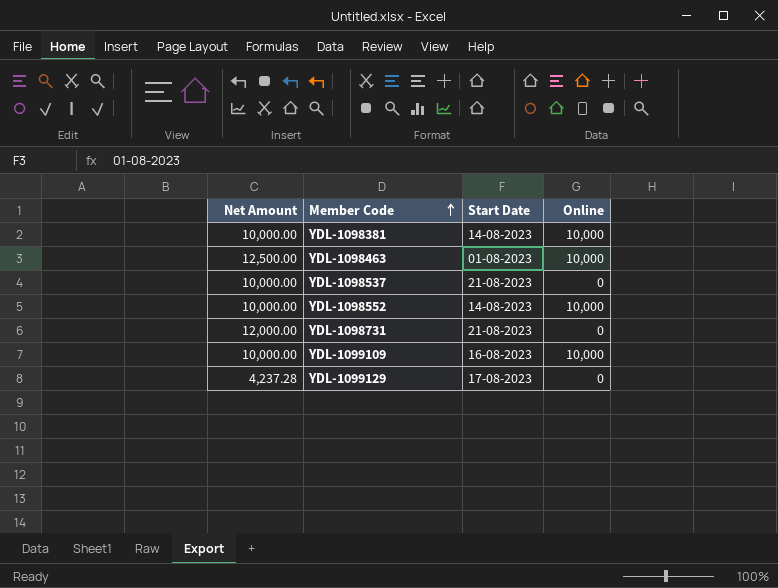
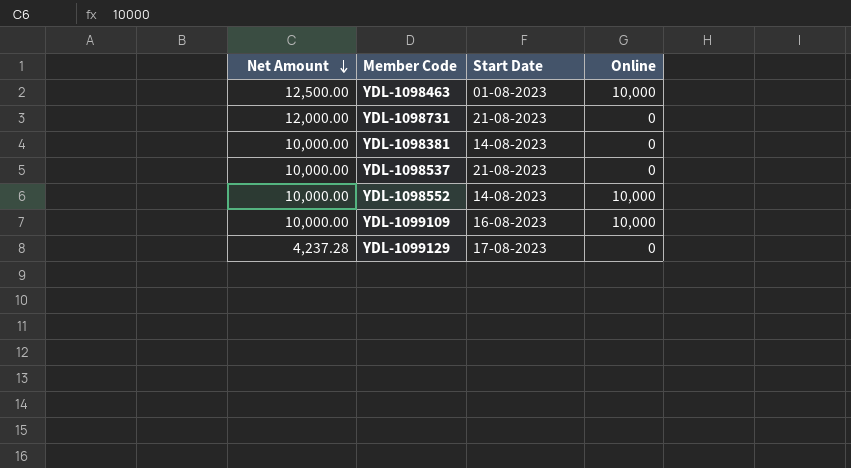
row order: Member Code ascending -> Net Amount descending
YDL-1098381 | Online: 10,000 -> 0

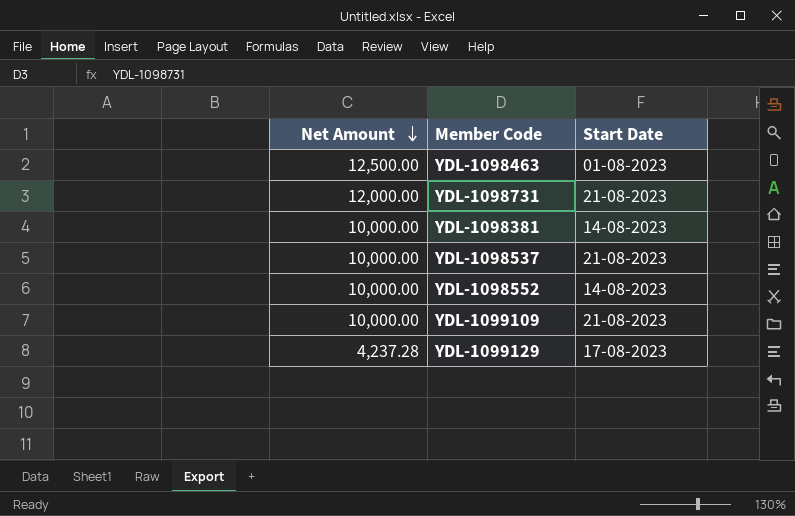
column Online | position: 4 -> none
YDL-1099109 | Start Date: 16-08-2023 -> 21-08-2023

